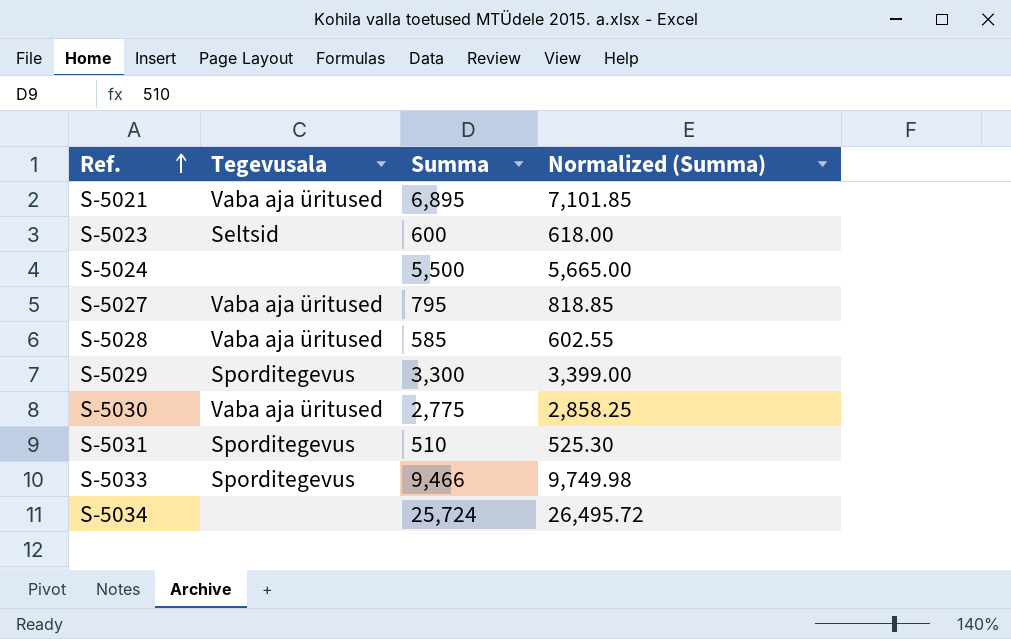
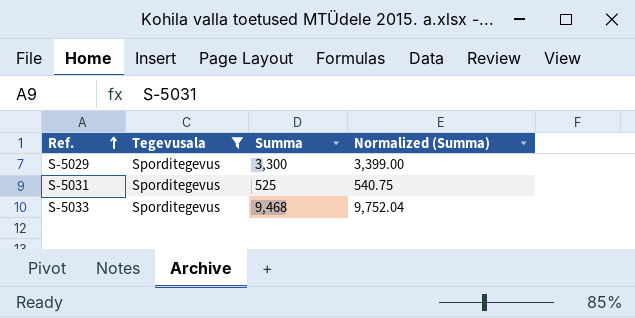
filter: none -> Tegevusala = Sporditegevus
S-5031 | Summa: 510 -> 525
S-5031 | Normalized (Summa): 525.30 -> 540.75
S-5033 | Summa: 9,466 -> 9,468
S-5033 | Normalized (Summa): 9,749.98 -> 9,752.04

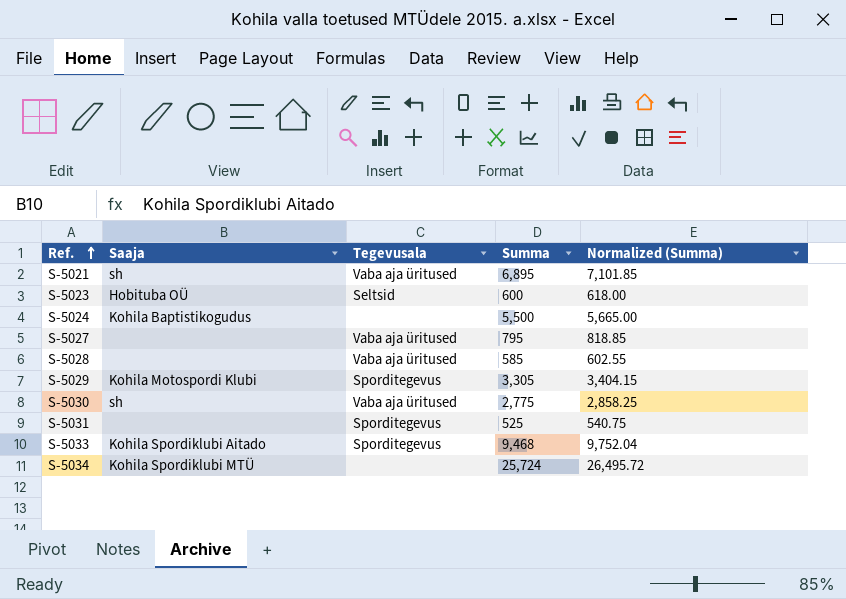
filter: Tegevusala = Sporditegevus -> none
column Saaja | position: none -> 2
S-5029 | Summa: 3,300 -> 3,305
S-5029 | Normalized (Summa): 3,399.00 -> 3,404.15

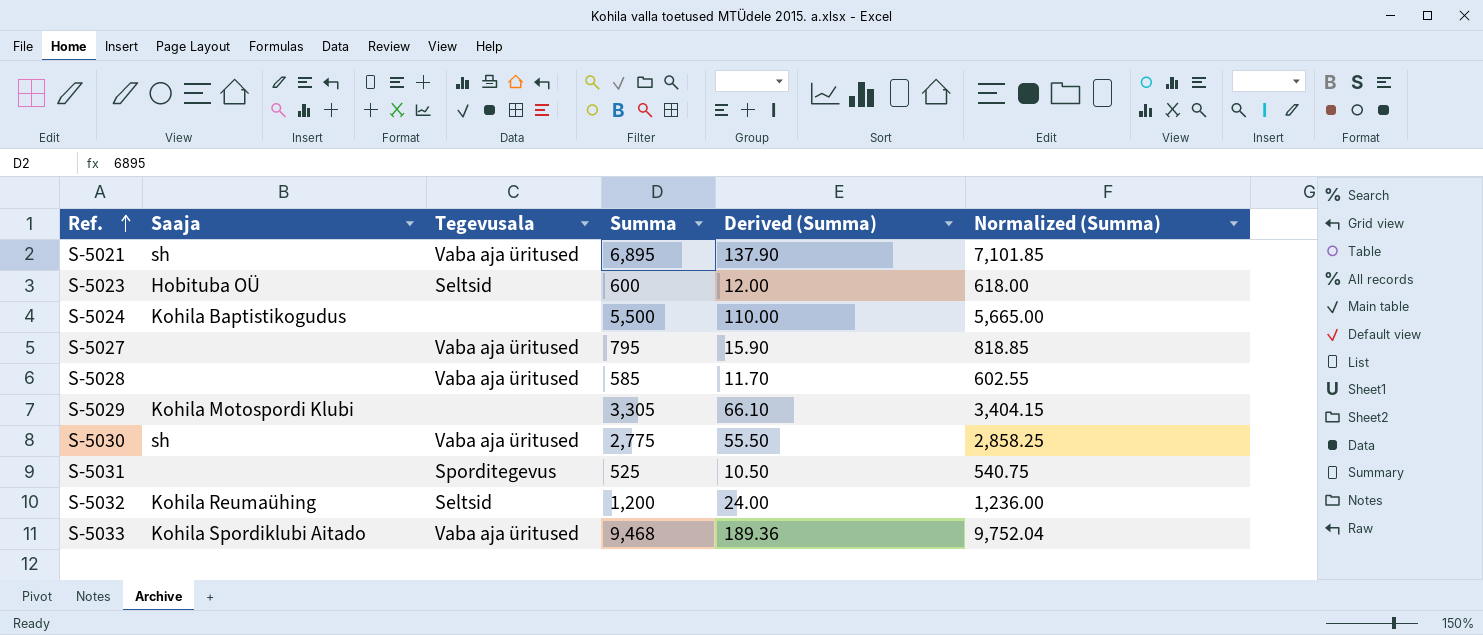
column Derived (Summa) | formula: none -> [Summa] * 0.02
row S-5034: Kohila Spordiklubi MTÜ | none | 25,724 | 26,495.72 -> none
S-5029 | Tegevusala: Sporditegevus -> none
row S-5032: none -> Kohila Reumaühing | Seltsid | 1,200 | 24.00 | 1,236.00
S-5033 | Tegevusala: Sporditegevus -> Vaba aja üritused

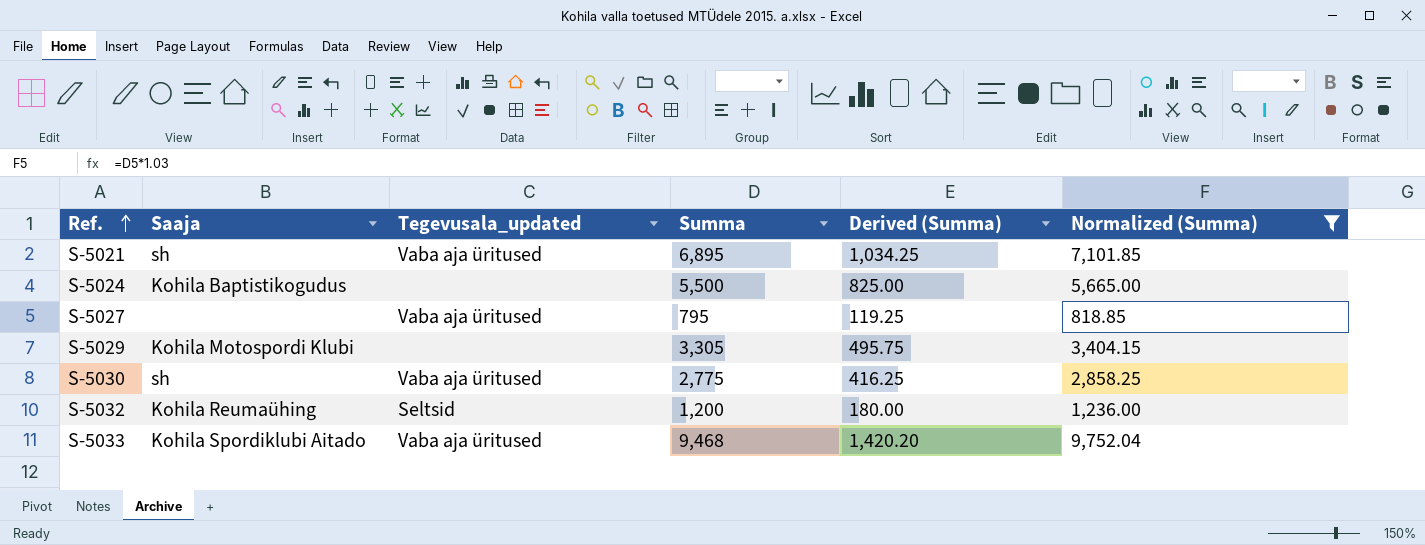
filter: none -> Normalized (Summa) >= 818.85
column name: Tegevusala -> Tegevusala_updated
column Derived (Summa) | formula: [Summa] * 0.02 -> [Summa] * 0.15

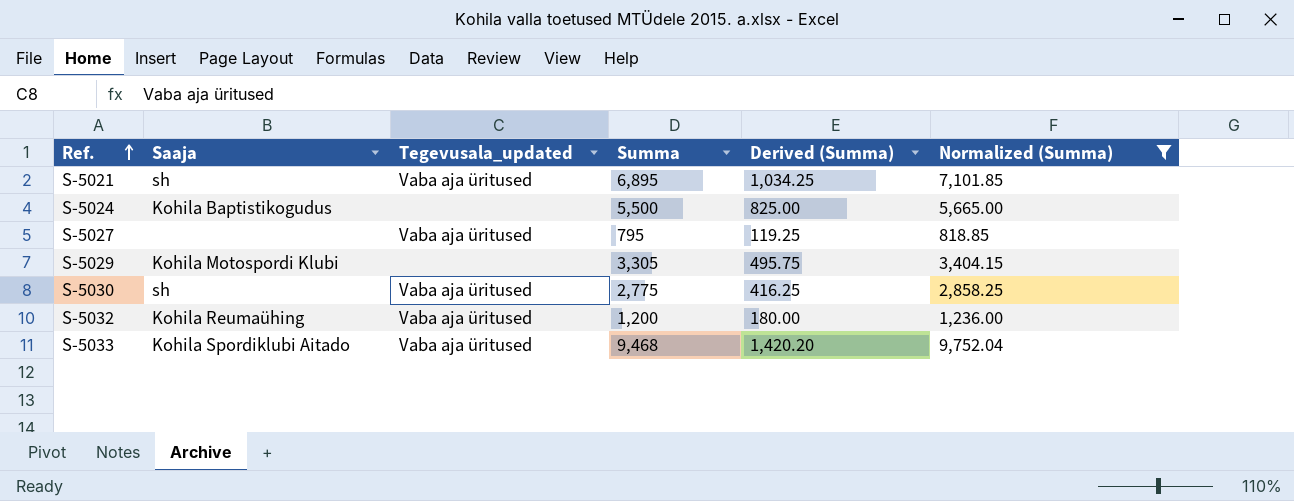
S-5032 | Tegevusala_updated: Seltsid -> Vaba aja üritused

